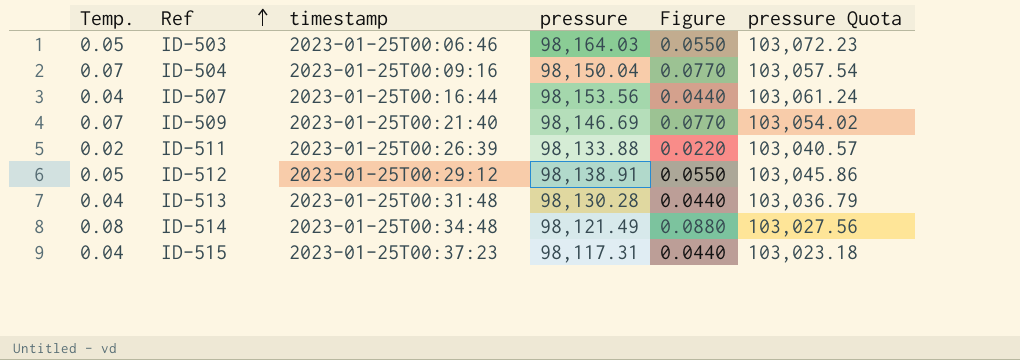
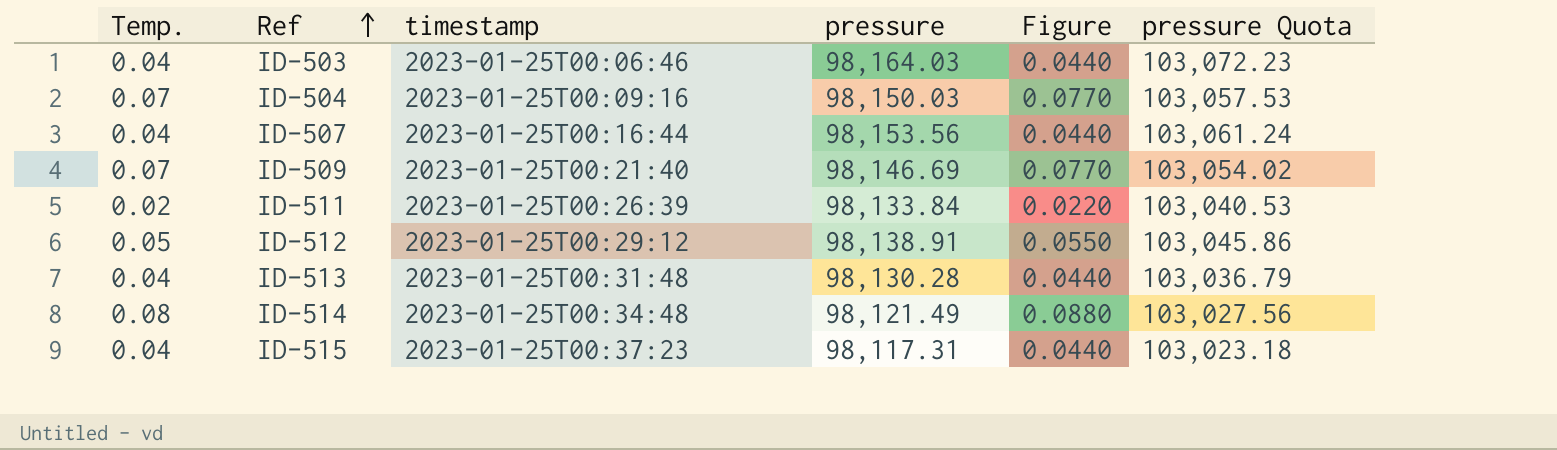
ID-503 | Temp.: 0.05 -> 0.04
ID-503 | Figure: 0.0550 -> 0.0440
ID-504 | pressure: 98,150.04 -> 98,150.03
ID-504 | pressure Quota: 103,057.54 -> 103,057.53
ID-511 | pressure: 98,133.88 -> 98,133.84
ID-511 | pressure Quota: 103,040.57 -> 103,040.53

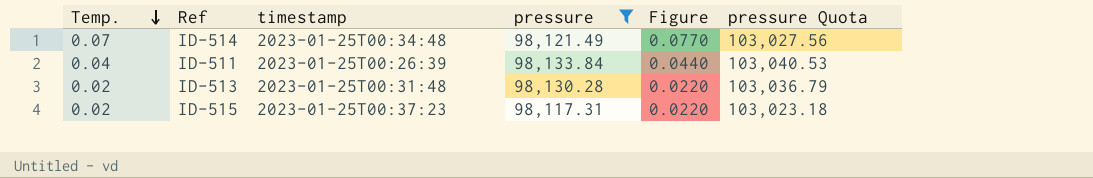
filter: none -> pressure <= 98,133.84
row order: Ref ascending -> Temp. descending
ID-514 | Temp.: 0.08 -> 0.07
ID-514 | Figure: 0.0880 -> 0.0770
ID-511 | Temp.: 0.02 -> 0.04
ID-511 | Figure: 0.0220 -> 0.0440
ID-513 | Temp.: 0.04 -> 0.02
ID-513 | Figure: 0.0440 -> 0.0220
ID-515 | Temp.: 0.04 -> 0.02
ID-515 | Figure: 0.0440 -> 0.0220

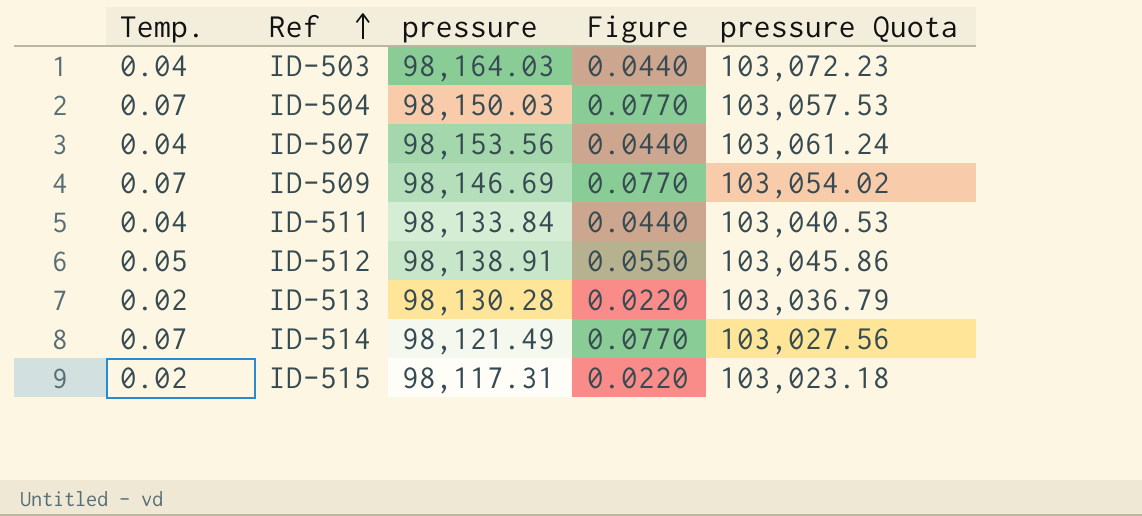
filter: pressure <= 98,133.84 -> none
row order: Temp. descending -> Ref ascending
column timestamp | position: 3 -> none

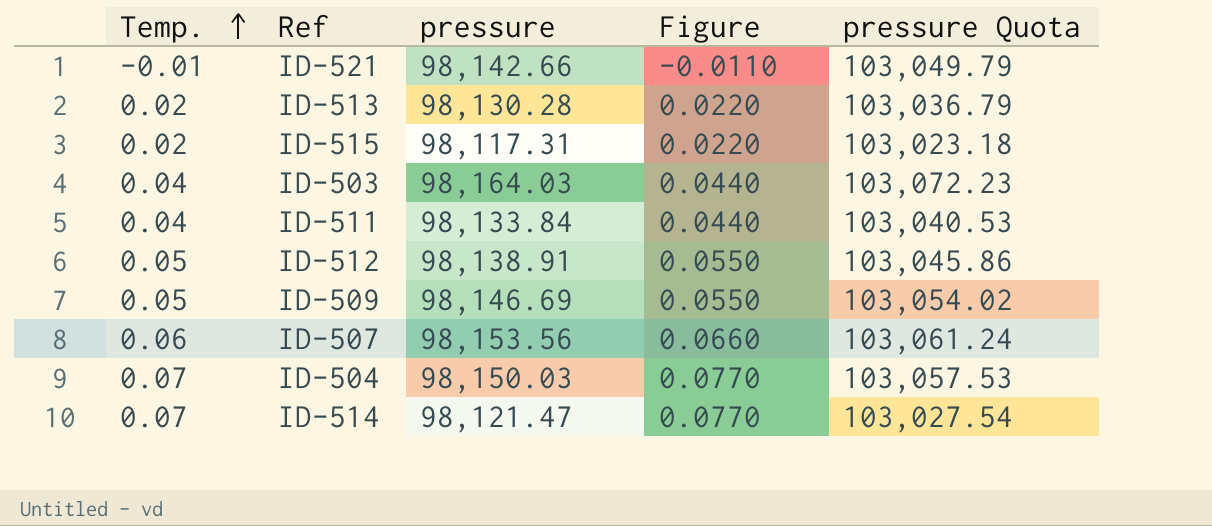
row order: Ref ascending -> Temp. ascending
row ID-521: none -> -0.01 | 98,142.66 | -0.0110 | 103,049.79
ID-509 | Temp.: 0.07 -> 0.05
ID-509 | Figure: 0.0770 -> 0.0550
ID-507 | Temp.: 0.04 -> 0.06
ID-507 | Figure: 0.0440 -> 0.0660
ID-514 | pressure: 98,121.49 -> 98,121.47
ID-514 | pressure Quota: 103,027.56 -> 103,027.54

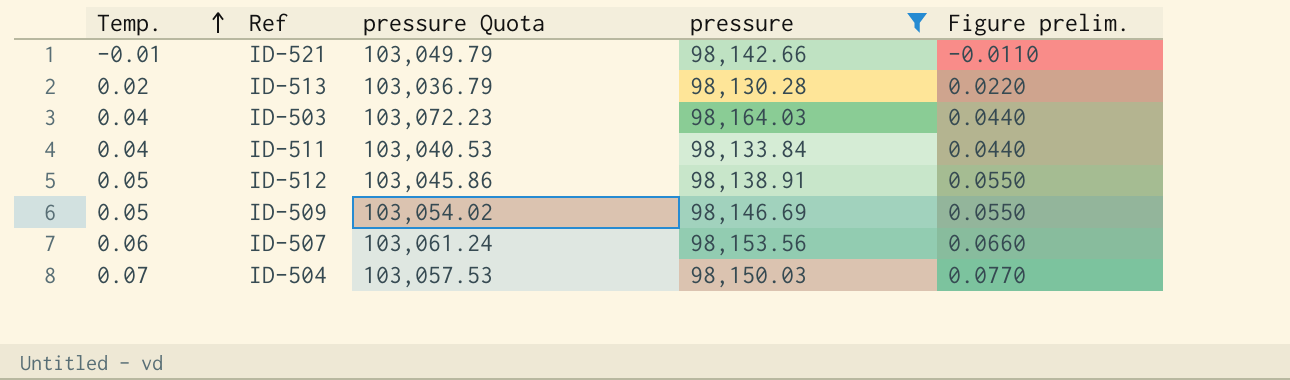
filter: none -> pressure >= 98,130.28
column pressure Quota | position: 5 -> 3
column name: Figure -> Figure prelim.

